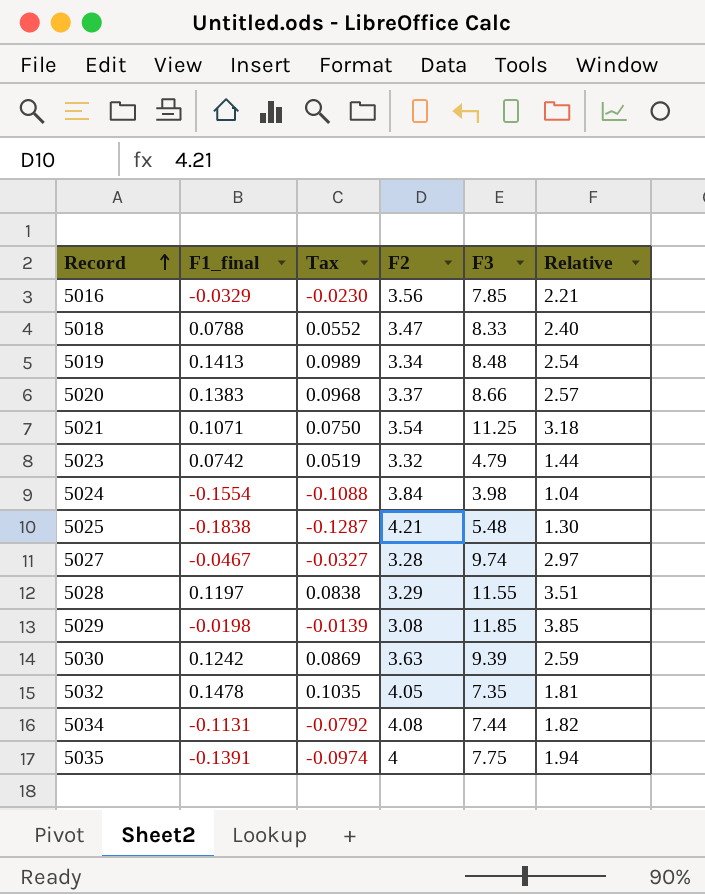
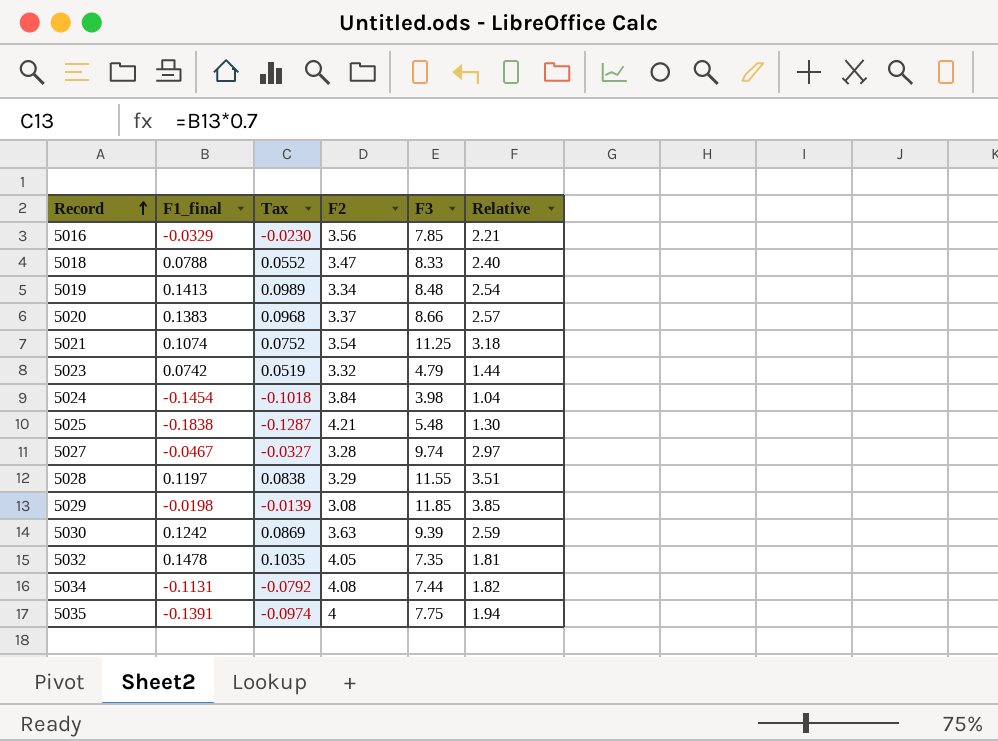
5021 | F1_final: 0.1071 -> 0.1074
5021 | Tax: 0.0750 -> 0.0752
5024 | F1_final: -0.1554 -> -0.1454
5024 | Tax: -0.1088 -> -0.1018

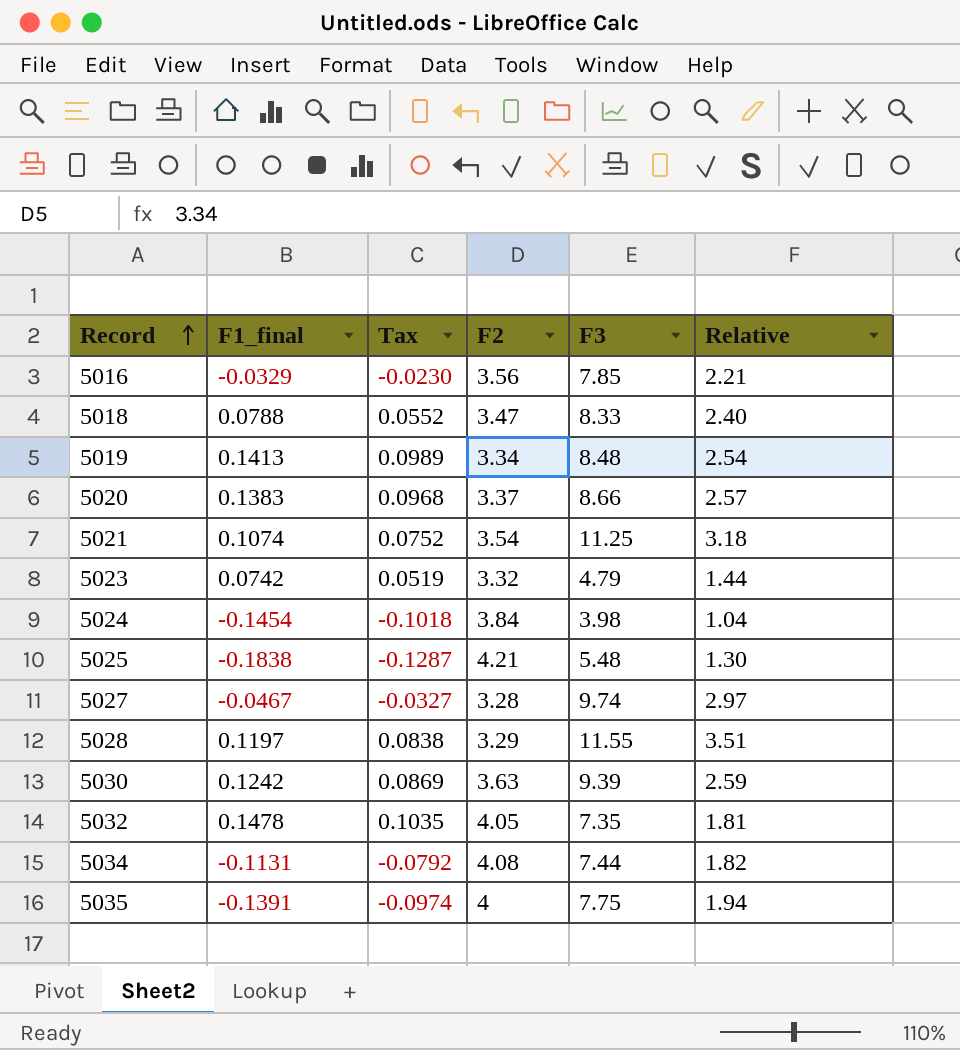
row 5029: -0.0198 | -0.0139 | 3.08 | 11.85 | 3.85 -> none

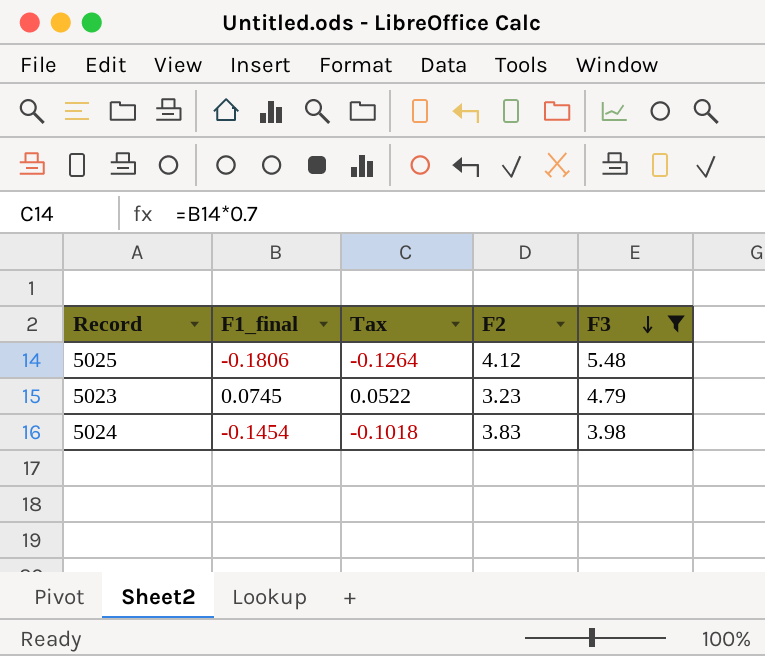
filter: none -> F3 <= 5.48
row order: Record ascending -> F3 descending
column Relative | formula: [F3] / [F2] -> none
5025 | F1_final: -0.1838 -> -0.1806
5025 | Tax: -0.1287 -> -0.1264
5025 | F2: 4.21 -> 4.12
5023 | F1_final: 0.0742 -> 0.0745
5023 | Tax: 0.0519 -> 0.0522
5023 | F2: 3.32 -> 3.23
5024 | F2: 3.84 -> 3.83

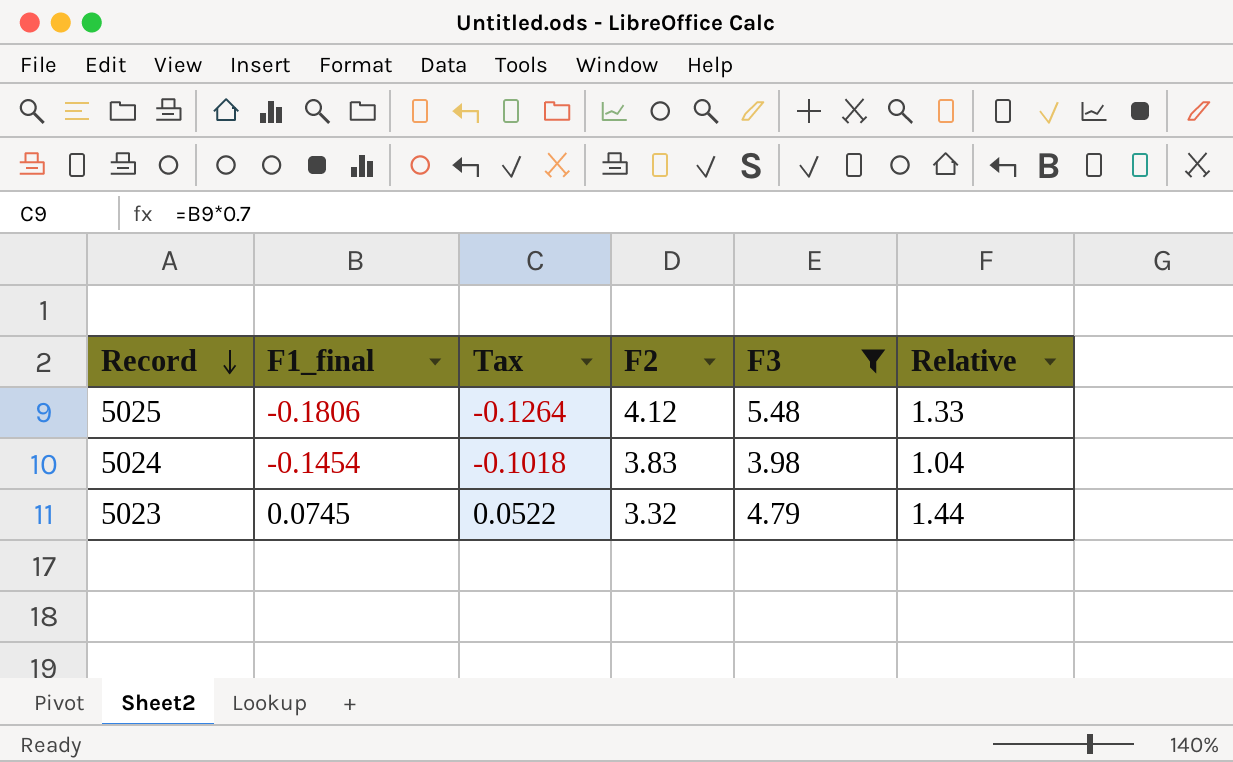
row order: F3 descending -> Record descending
column Relative | formula: none -> [F3] / [F2]
5023 | F2: 3.23 -> 3.32

